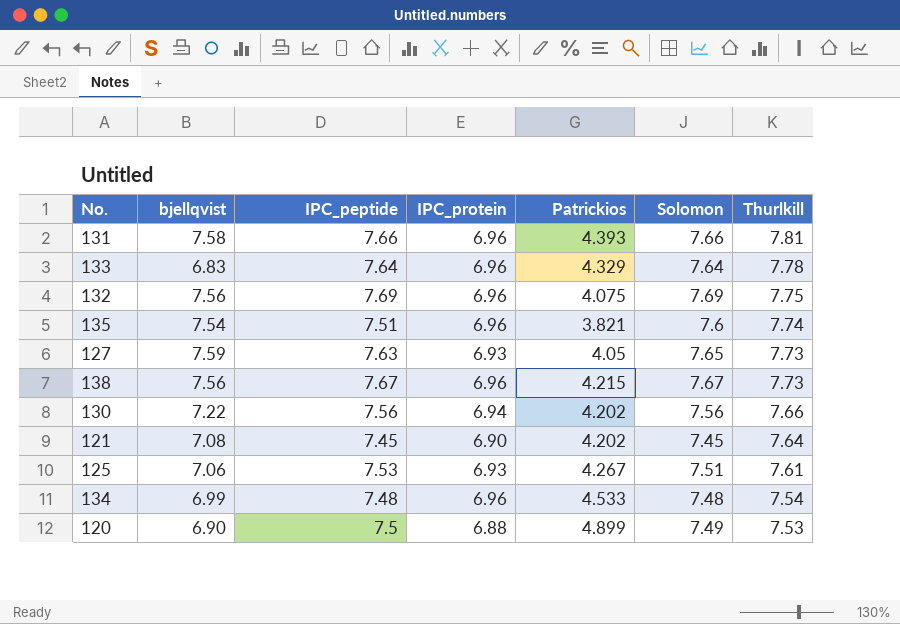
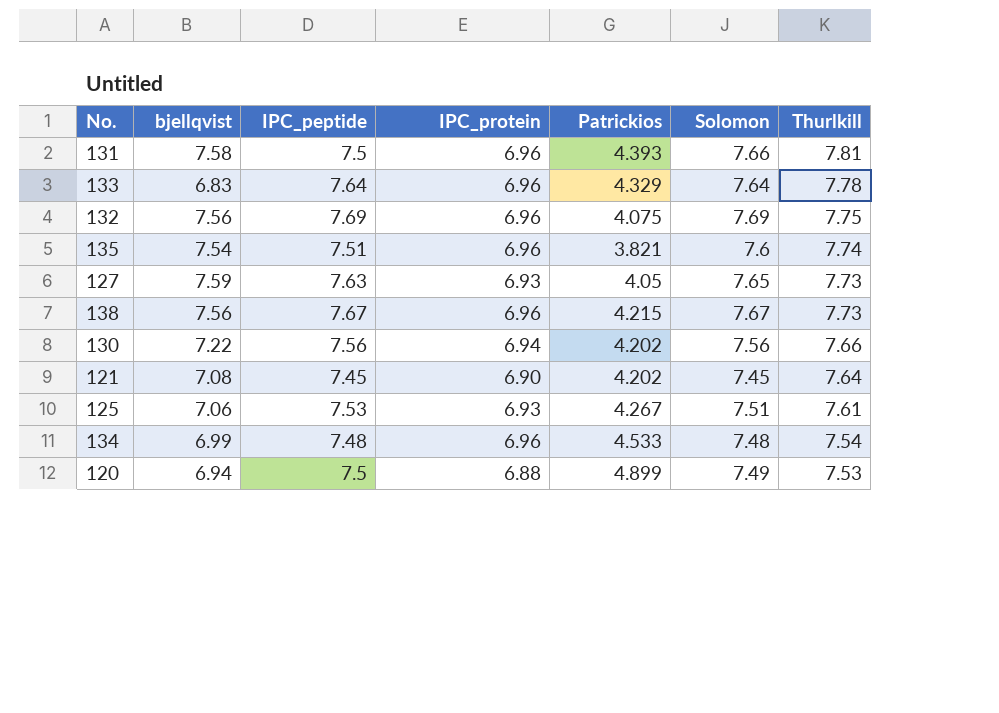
131 | IPC_peptide: 7.66 -> 7.5
120 | bjellqvist: 6.90 -> 6.94

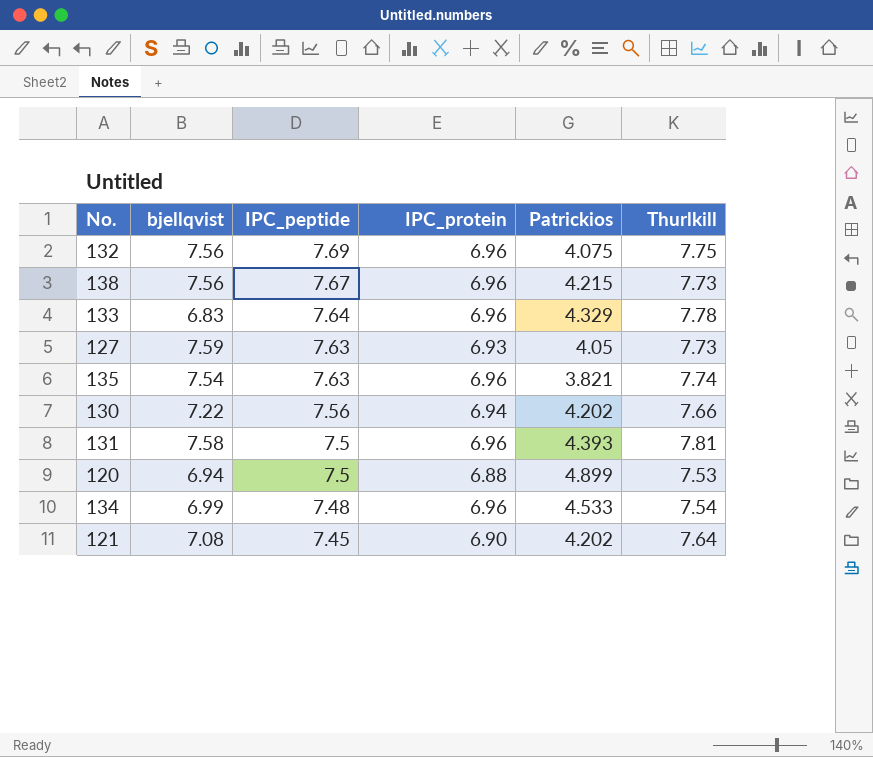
row order: Thurlkill descending -> IPC_peptide descending
column Solomon | position: 6 -> none
row 125: 7.06 | 7.53 | 6.93 | 4.267 | 7.51 | 7.61 -> none
135 | IPC_peptide: 7.51 -> 7.63

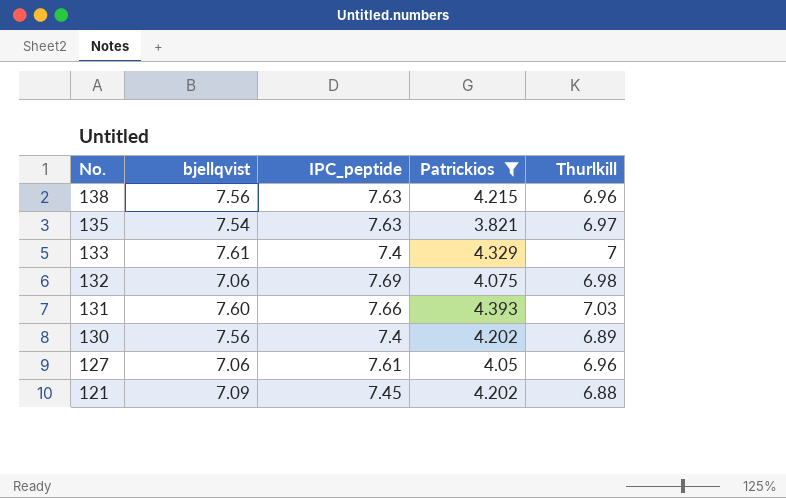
filter: none -> Patrickios <= 4.393
row order: IPC_peptide descending -> No. descending
column IPC_protein | position: 4 -> none
138 | IPC_peptide: 7.67 -> 7.63
138 | Thurlkill: 7.73 -> 6.96
135 | Thurlkill: 7.74 -> 6.97
133 | bjellqvist: 6.83 -> 7.61
133 | IPC_peptide: 7.64 -> 7.4
133 | Thurlkill: 7.78 -> 7
132 | bjellqvist: 7.56 -> 7.06
132 | Thurlkill: 7.75 -> 6.98
131 | bjellqvist: 7.58 -> 7.60
131 | IPC_peptide: 7.5 -> 7.66
131 | Thurlkill: 7.81 -> 7.03
130 | bjellqvist: 7.22 -> 7.56
130 | IPC_peptide: 7.56 -> 7.4
130 | Thurlkill: 7.66 -> 6.89
127 | bjellqvist: 7.59 -> 7.06
127 | IPC_peptide: 7.63 -> 7.61
127 | Thurlkill: 7.73 -> 6.96
121 | bjellqvist: 7.08 -> 7.09
121 | Thurlkill: 7.64 -> 6.88

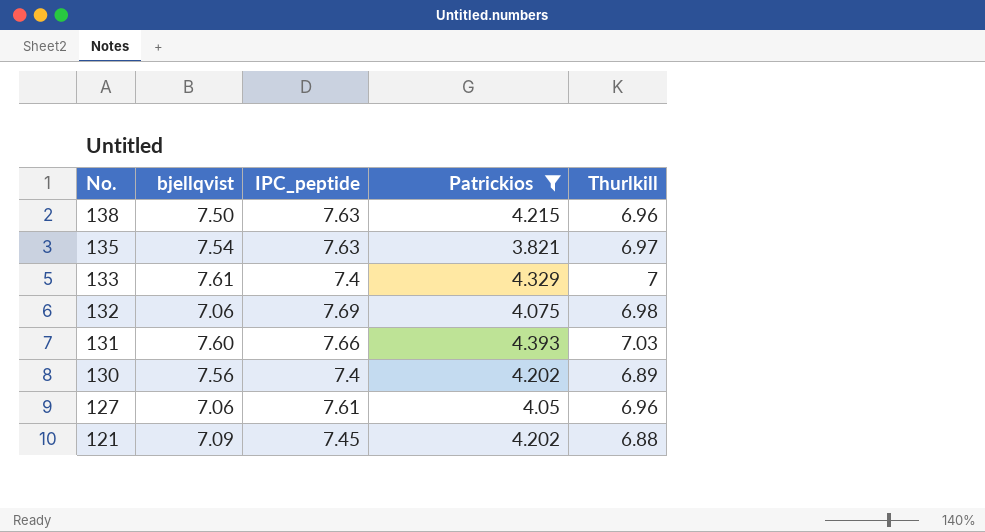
138 | bjellqvist: 7.56 -> 7.50

